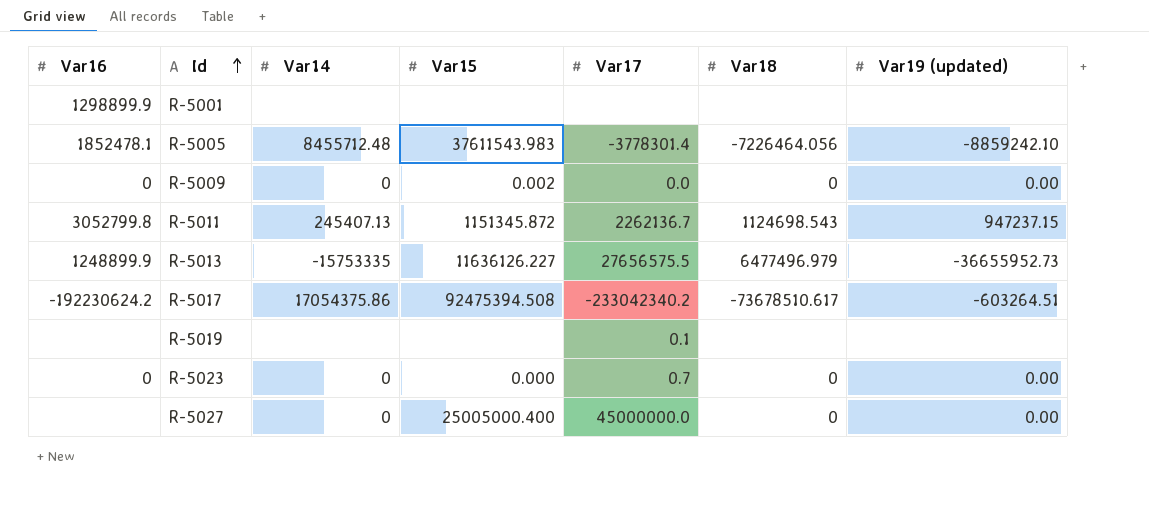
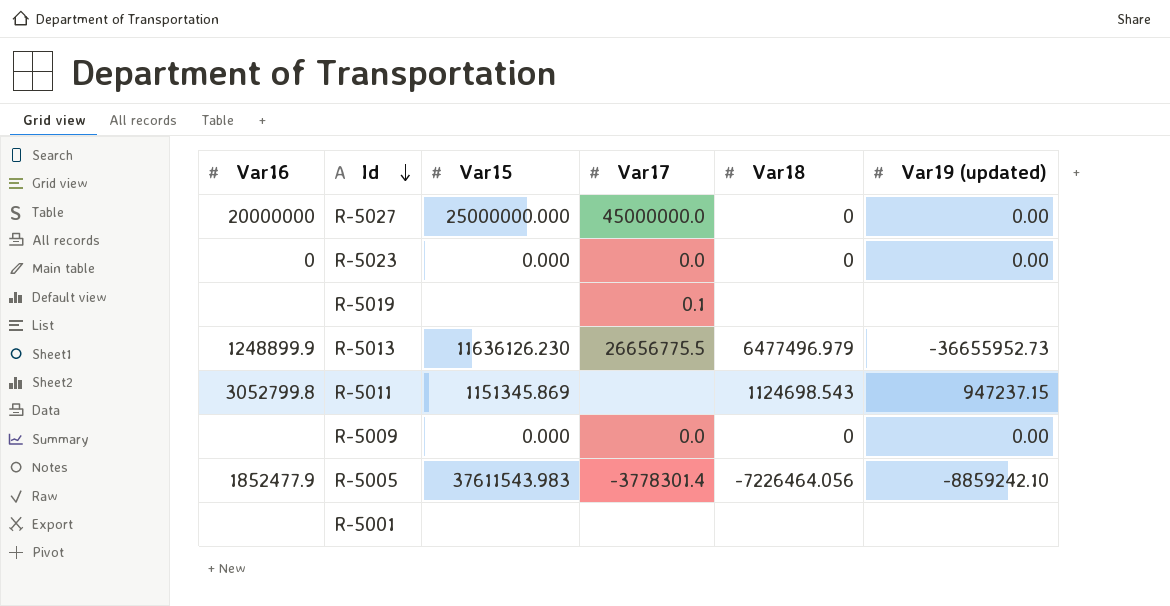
row order: Id ascending -> Id descending
column Var14 | position: 3 -> none
row R-5017: -192230624.2 | 17054375.86 | 92475394.508 | -233042340.2 | -73678510.617 | -603264.51 -> none
R-5027 | Var16: none -> 20000000
R-5027 | Var15: 25005000.400 -> 25000000.000
R-5023 | Var17: 0.7 -> 0.0
R-5013 | Var15: 11636126.227 -> 11636126.230
R-5013 | Var17: 27656575.5 -> 26656775.5
R-5011 | Var15: 1151345.872 -> 1151345.869
R-5011 | Var17: 2262136.7 -> none
R-5009 | Var16: 0 -> none
R-5009 | Var15: 0.002 -> 0.000
R-5005 | Var16: 1852478.1 -> 1852477.9
R-5001 | Var16: 1298899.9 -> none

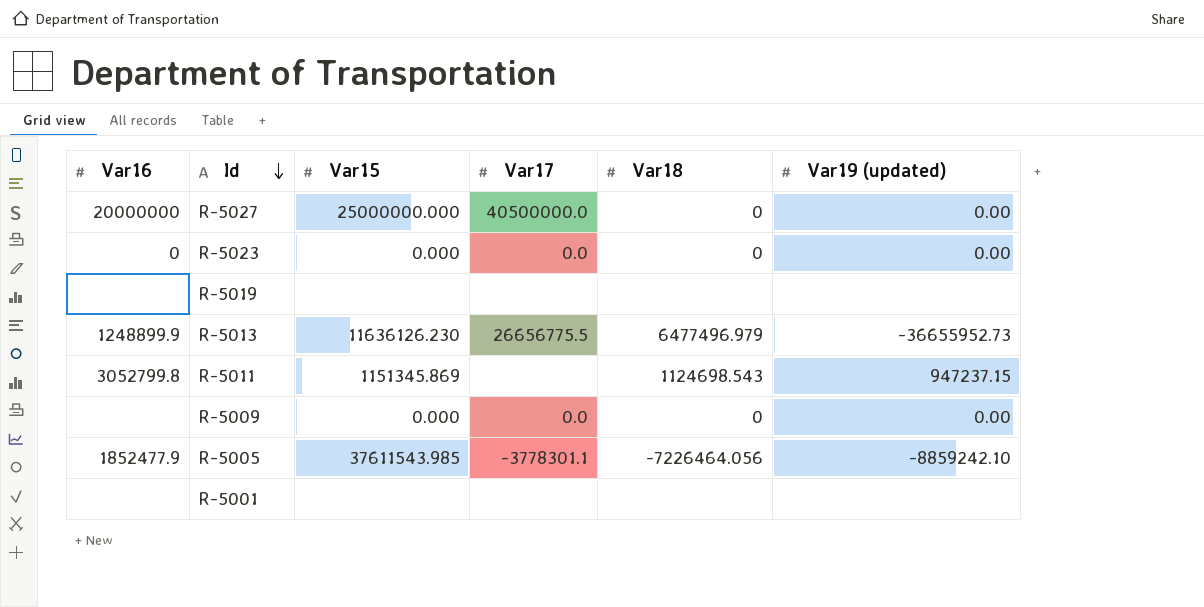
R-5027 | Var17: 45000000.0 -> 40500000.0
R-5019 | Var17: 0.1 -> none
R-5005 | Var15: 37611543.983 -> 37611543.985
R-5005 | Var17: -3778301.4 -> -3778301.1

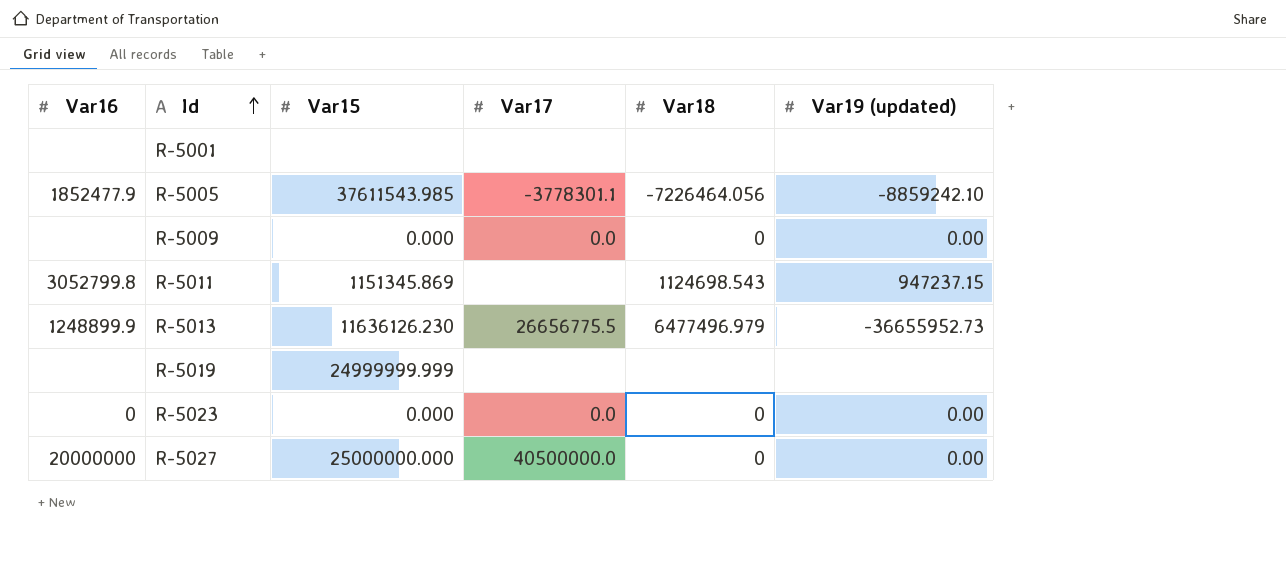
row order: Id descending -> Id ascending
R-5019 | Var15: none -> 24999999.999

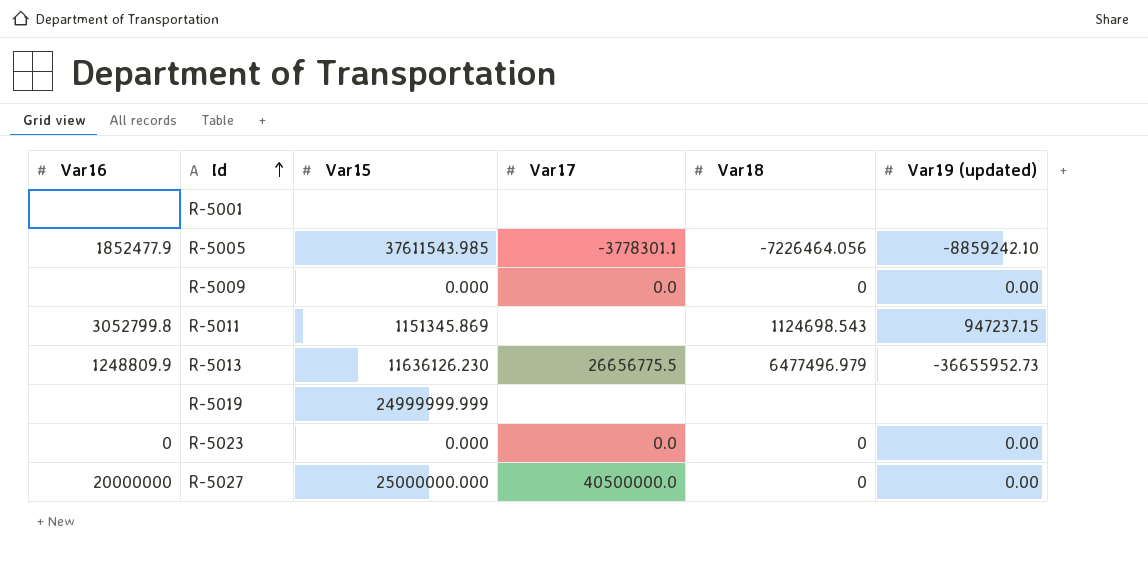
R-5013 | Var16: 1248899.9 -> 1248809.9

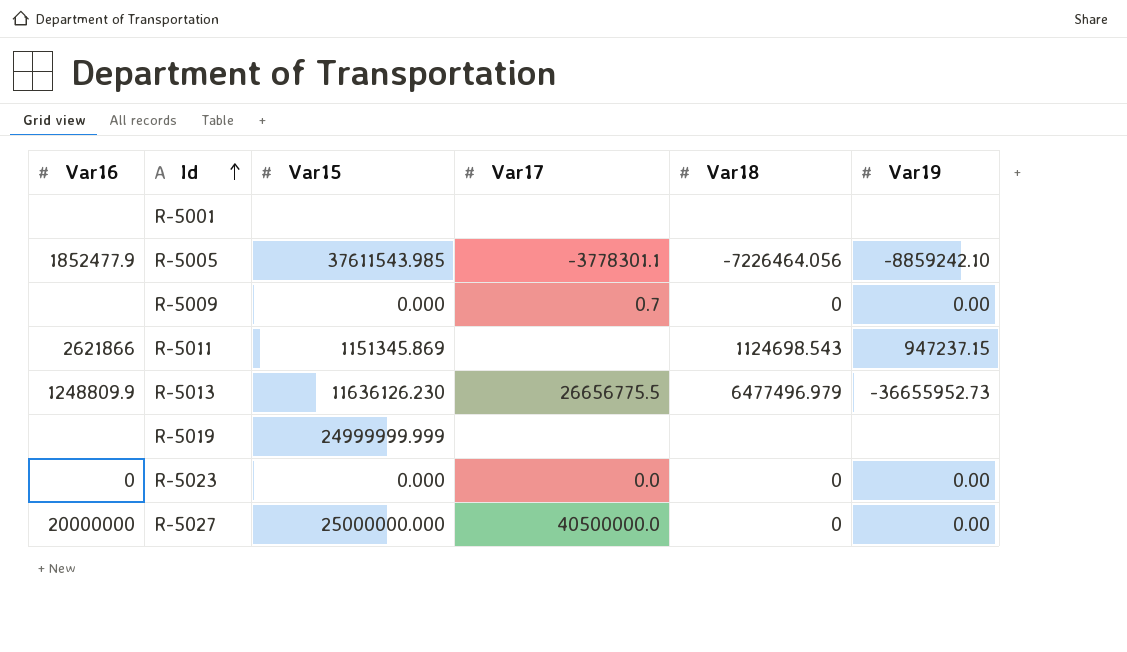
column name: Var19 (updated) -> Var19
R-5009 | Var17: 0.0 -> 0.7
R-5011 | Var16: 3052799.8 -> 2621866

